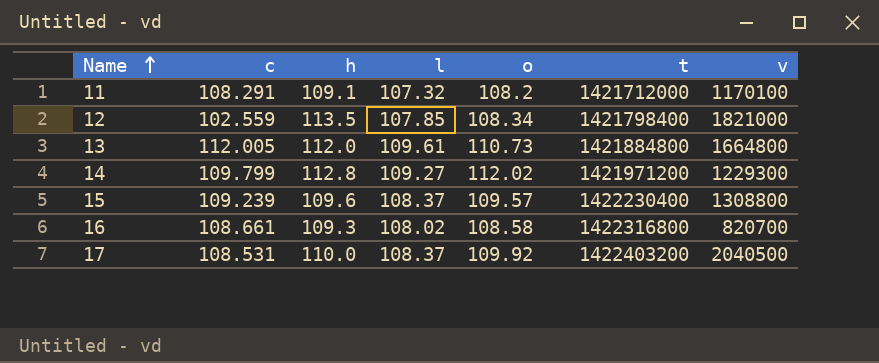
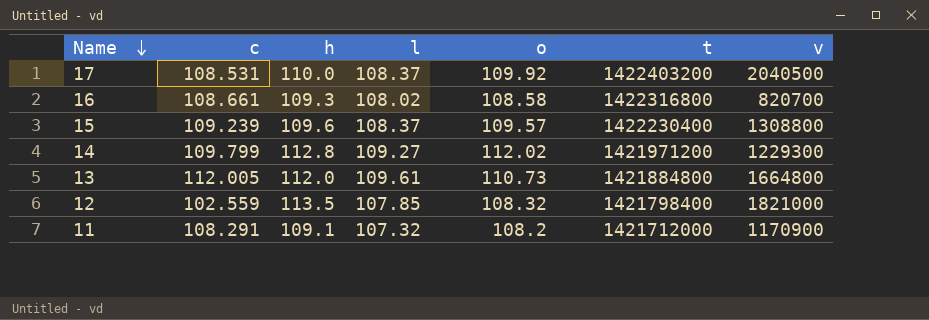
row order: Name ascending -> Name descending
12 | o: 108.34 -> 108.32
11 | v: 1170100 -> 1170900

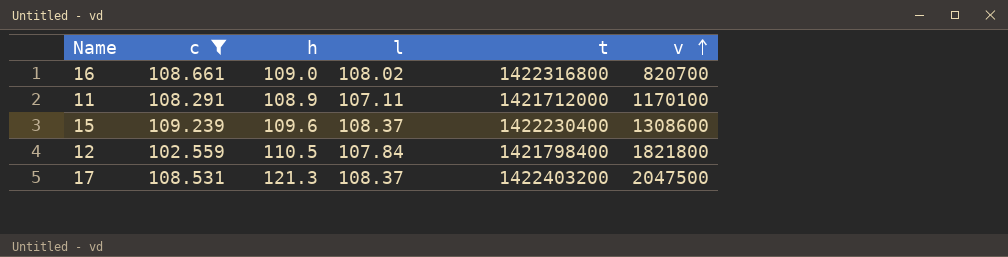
filter: none -> c <= 109.239
row order: Name descending -> v ascending
column o | position: 5 -> none
16 | h: 109.3 -> 109.0
11 | h: 109.1 -> 108.9
11 | l: 107.32 -> 107.11
11 | v: 1170900 -> 1170100
15 | v: 1308800 -> 1308600
12 | h: 113.5 -> 110.5
12 | l: 107.85 -> 107.84
12 | v: 1821000 -> 1821800
17 | h: 110.0 -> 121.3
17 | v: 2040500 -> 2047500

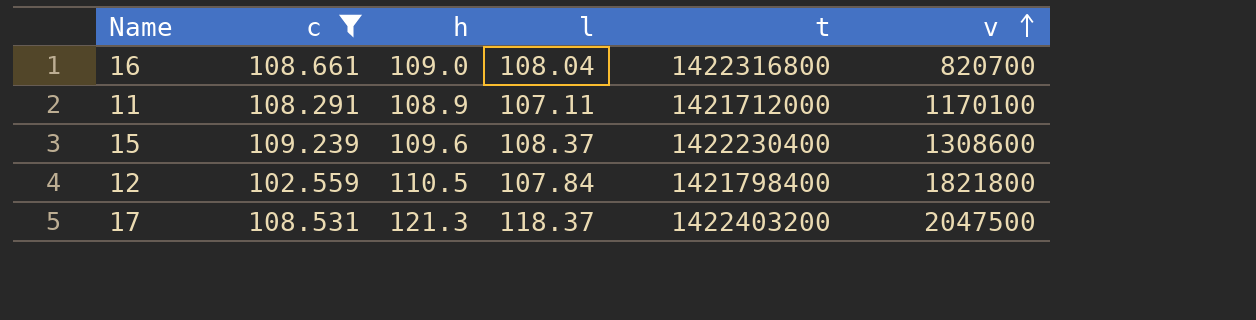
16 | l: 108.02 -> 108.04
17 | l: 108.37 -> 118.37

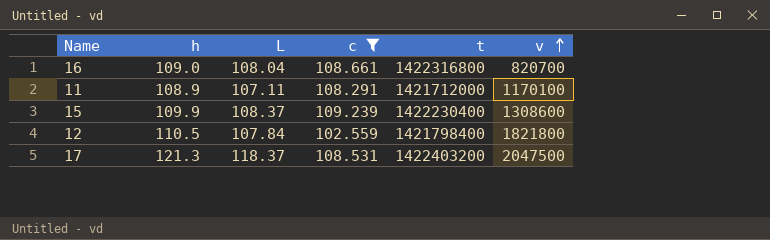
column name: l -> L
column c | position: 2 -> 4
15 | h: 109.6 -> 109.9

